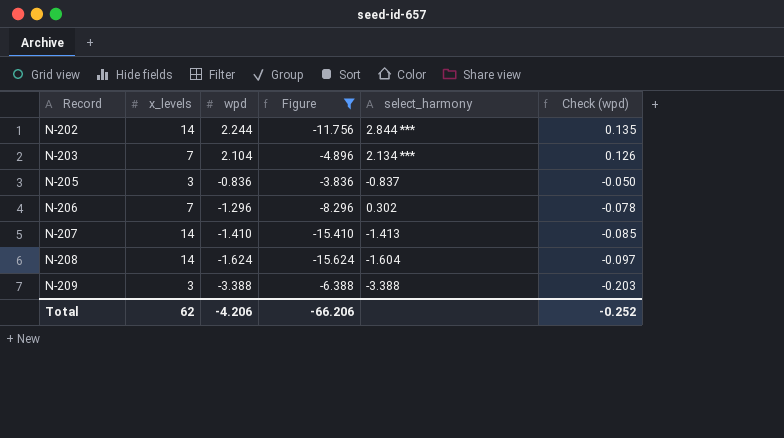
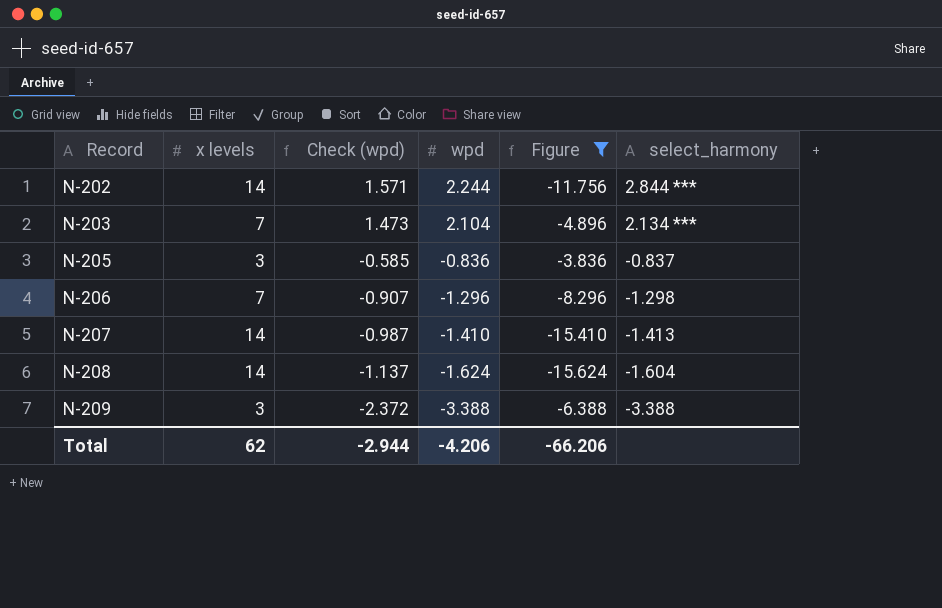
column name: x_levels -> x levels
column Check (wpd) | formula: [wpd] * 0.06 -> [wpd] * 0.7
column Check (wpd) | position: 6 -> 3
N-206 | select_harmony: 0.302 -> -1.298
Total | Check (wpd): -0.252 -> -2.944

